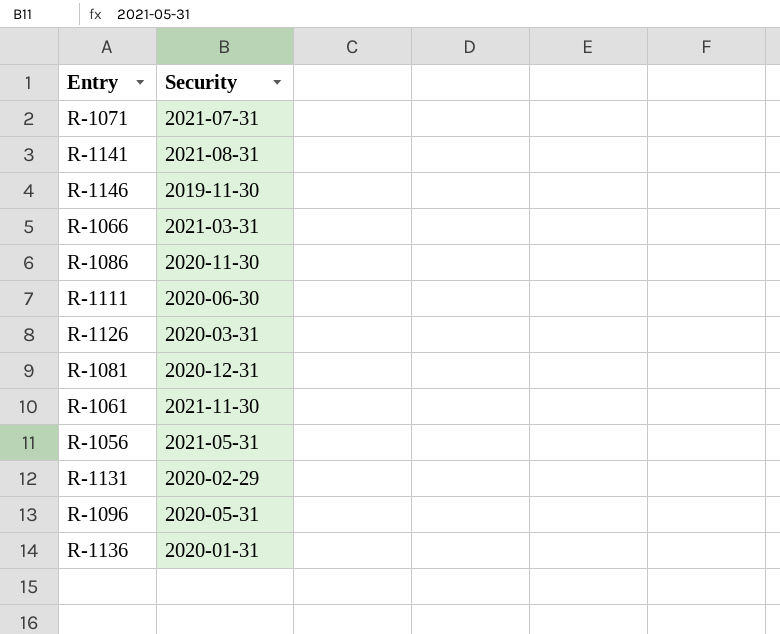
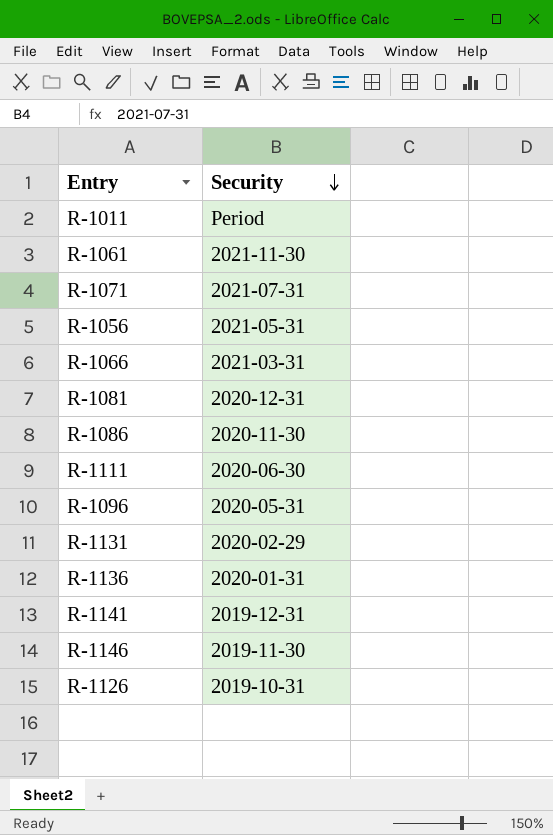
row order: none -> Security descending
row R-1011: none -> Period
R-1141 | Security: 2021-08-31 -> 2019-12-31
R-1126 | Security: 2020-03-31 -> 2019-10-31

